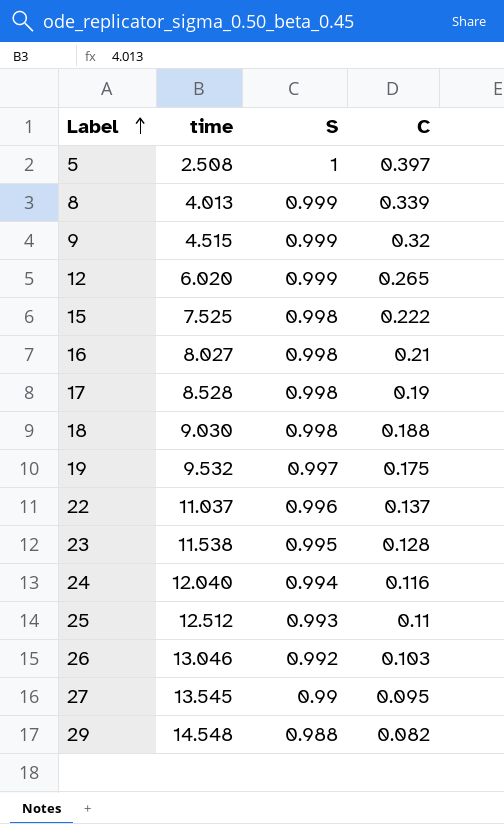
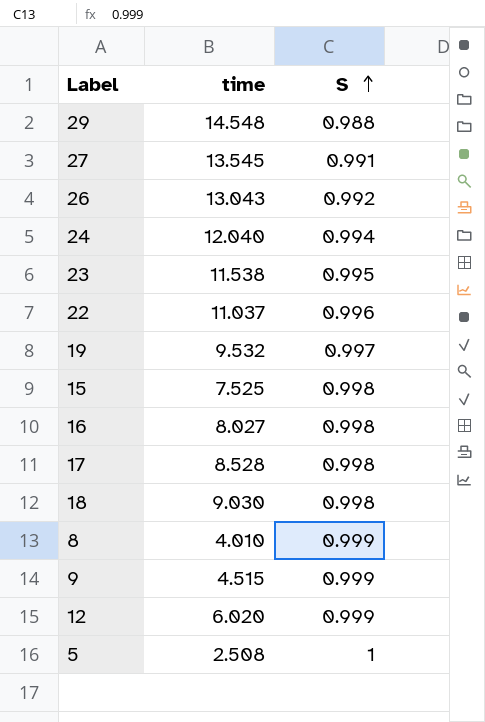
row order: Label ascending -> S ascending
column C | position: 4 -> none
row 25: 12.512 | 0.993 | 0.11 -> none
27 | S: 0.99 -> 0.991
26 | time: 13.046 -> 13.043
8 | time: 4.013 -> 4.010

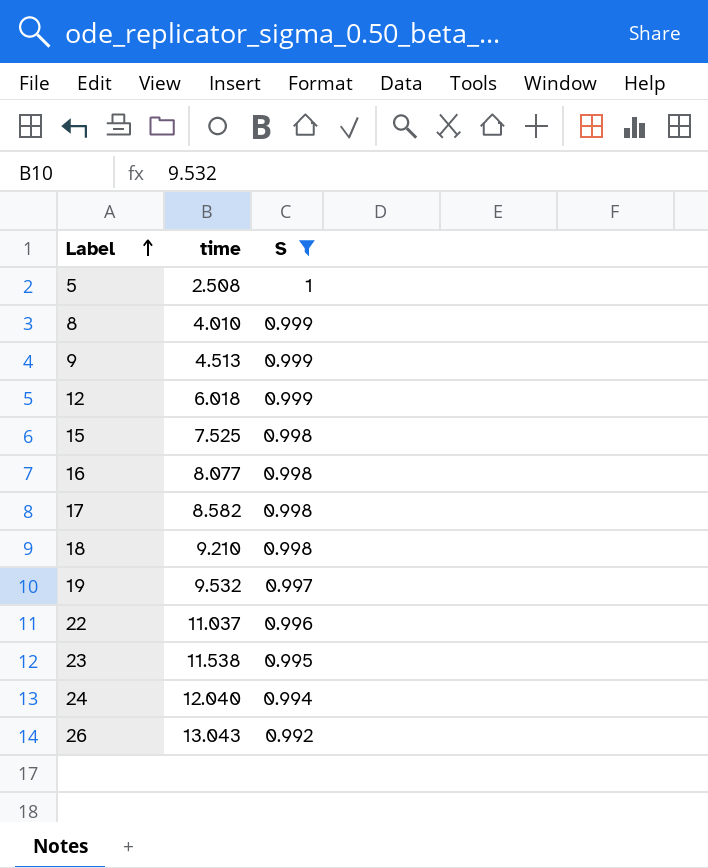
filter: none -> S >= 0.992
row order: S ascending -> Label ascending
9 | time: 4.515 -> 4.513
12 | time: 6.020 -> 6.018
16 | time: 8.027 -> 8.077
17 | time: 8.528 -> 8.582
18 | time: 9.030 -> 9.210

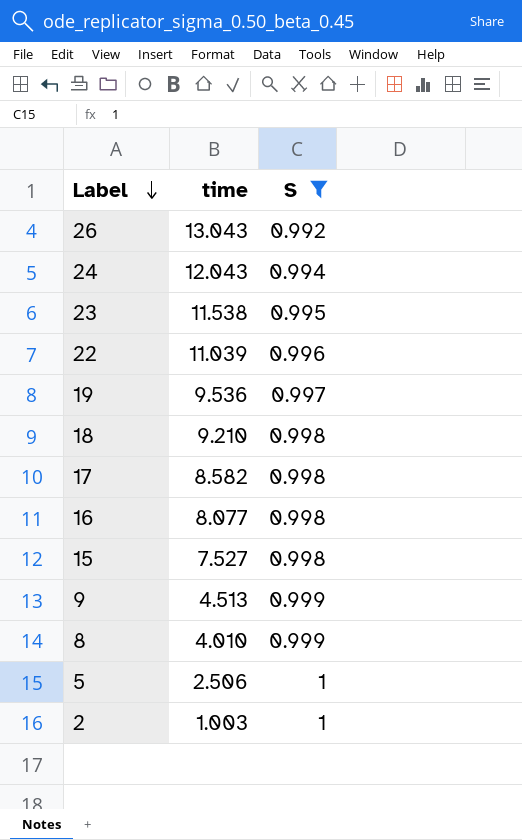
row order: Label ascending -> Label descending
row 12: 6.018 | 0.999 -> none
24 | time: 12.040 -> 12.043
22 | time: 11.037 -> 11.039
19 | time: 9.532 -> 9.536
15 | time: 7.525 -> 7.527
5 | time: 2.508 -> 2.506
row 2: none -> 1.003 | 1

